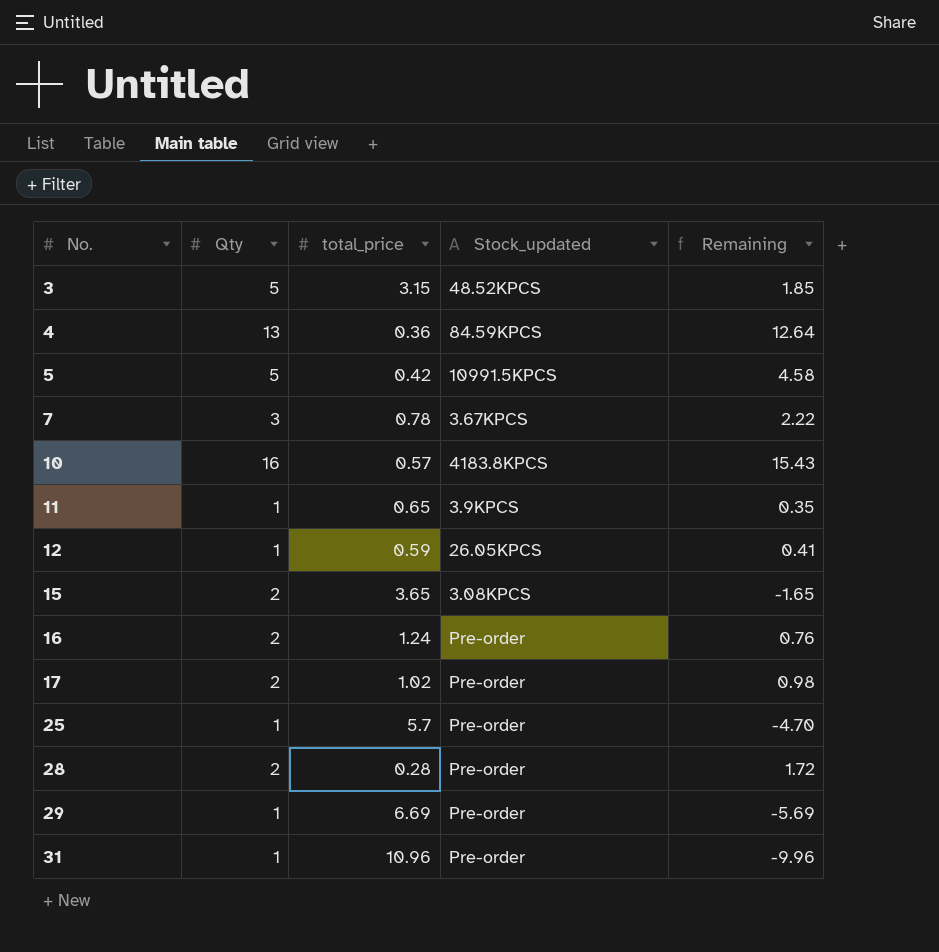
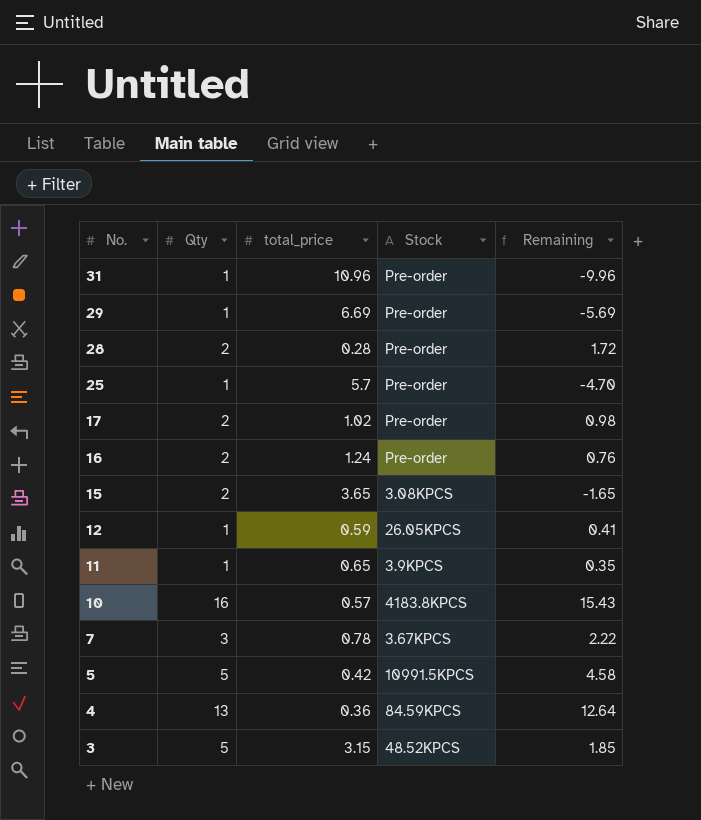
row order: No. ascending -> No. descending
column name: Stock_updated -> Stock

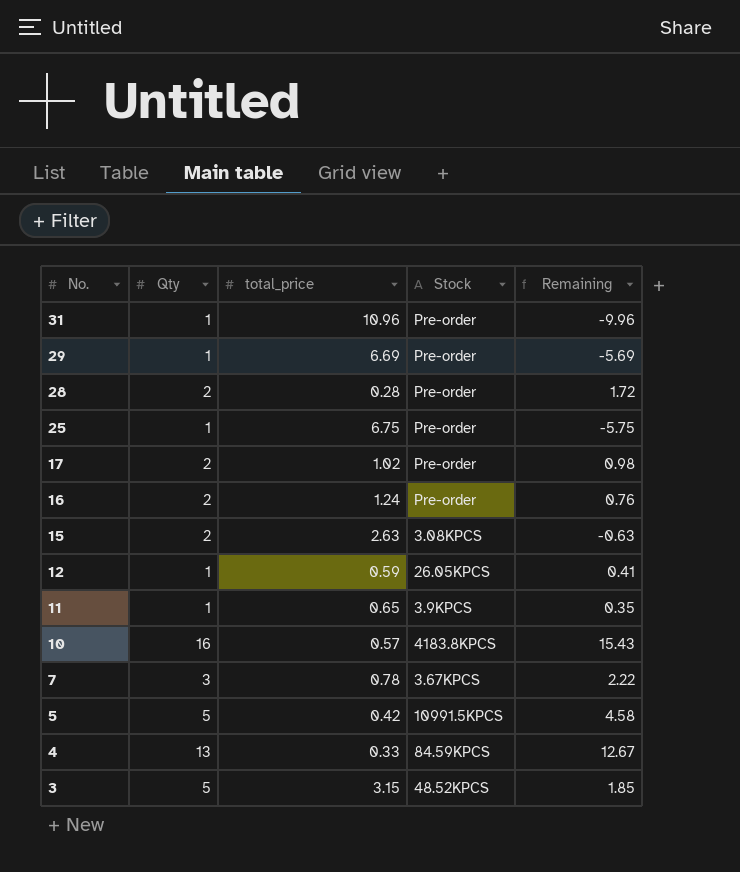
25 | total_price: 5.7 -> 6.75
25 | Remaining: -4.70 -> -5.75
15 | total_price: 3.65 -> 2.63
15 | Remaining: -1.65 -> -0.63
4 | total_price: 0.36 -> 0.33
4 | Remaining: 12.64 -> 12.67

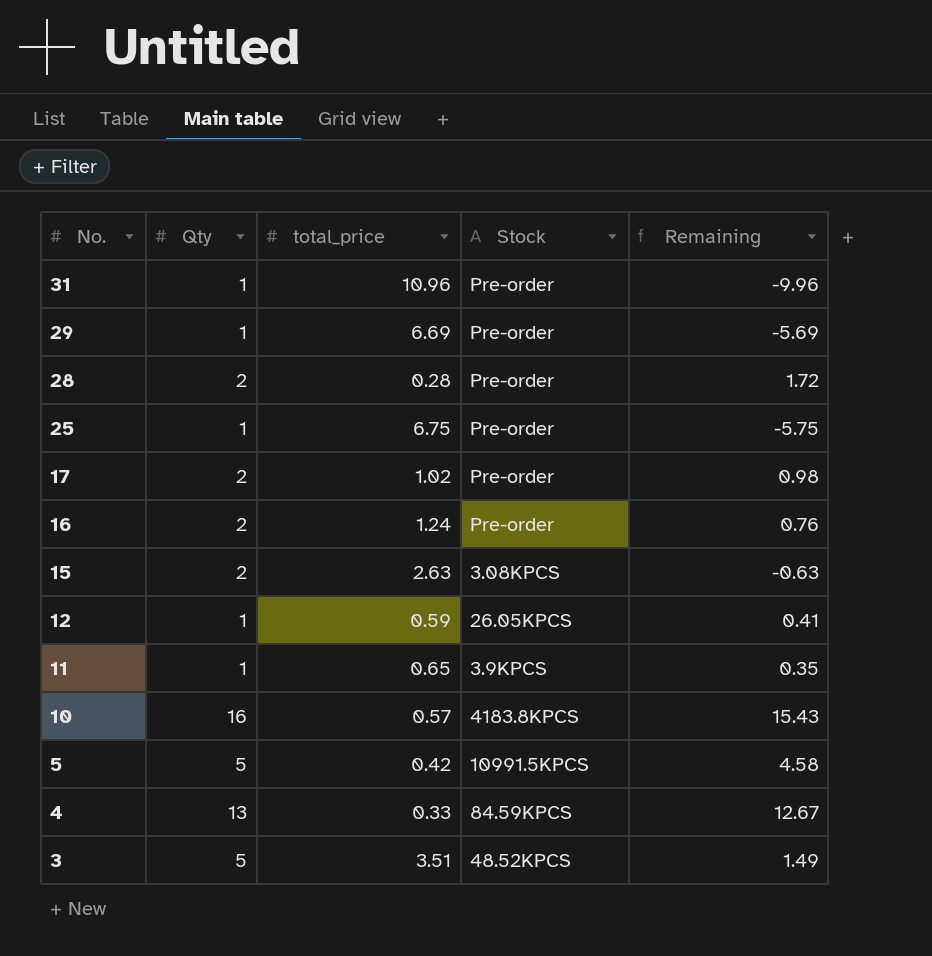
row 7: 3 | 0.78 | 3.67KPCS | 2.22 -> none
3 | total_price: 3.15 -> 3.51
3 | Remaining: 1.85 -> 1.49

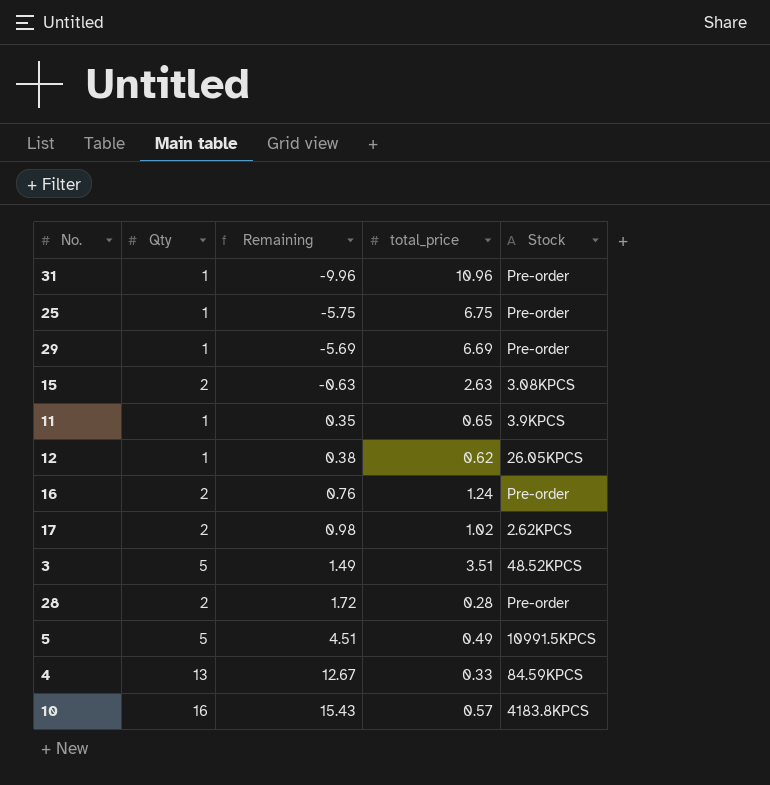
row order: No. descending -> Remaining ascending
column Remaining | position: 5 -> 3
12 | Remaining: 0.41 -> 0.38
12 | total_price: 0.59 -> 0.62
17 | Stock: Pre-order -> 2.62KPCS
5 | Remaining: 4.58 -> 4.51
5 | total_price: 0.42 -> 0.49

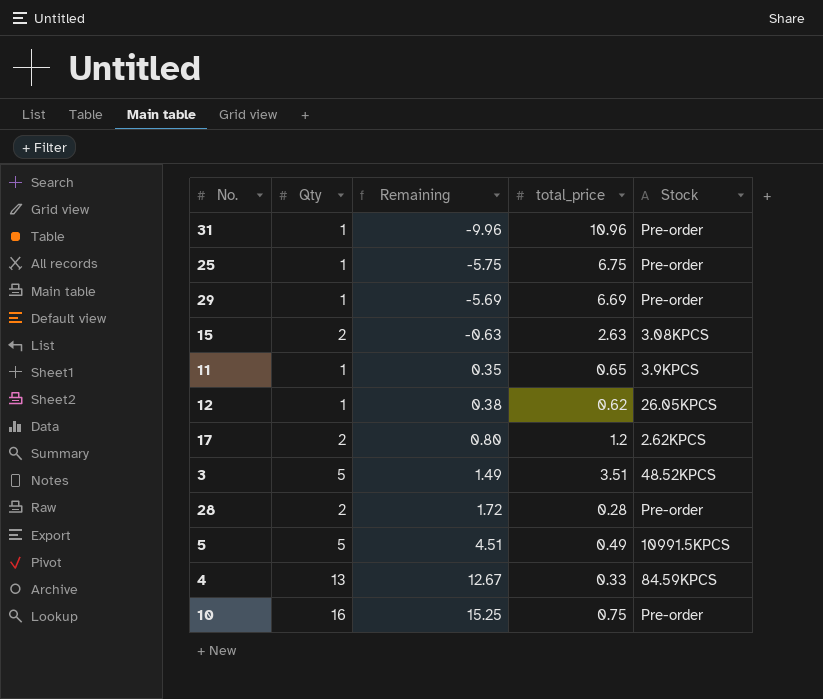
row 16: 2 | 0.76 | 1.24 | Pre-order -> none
17 | Remaining: 0.98 -> 0.80
17 | total_price: 1.02 -> 1.2
10 | Remaining: 15.43 -> 15.25
10 | total_price: 0.57 -> 0.75
10 | Stock: 4183.8KPCS -> Pre-order

